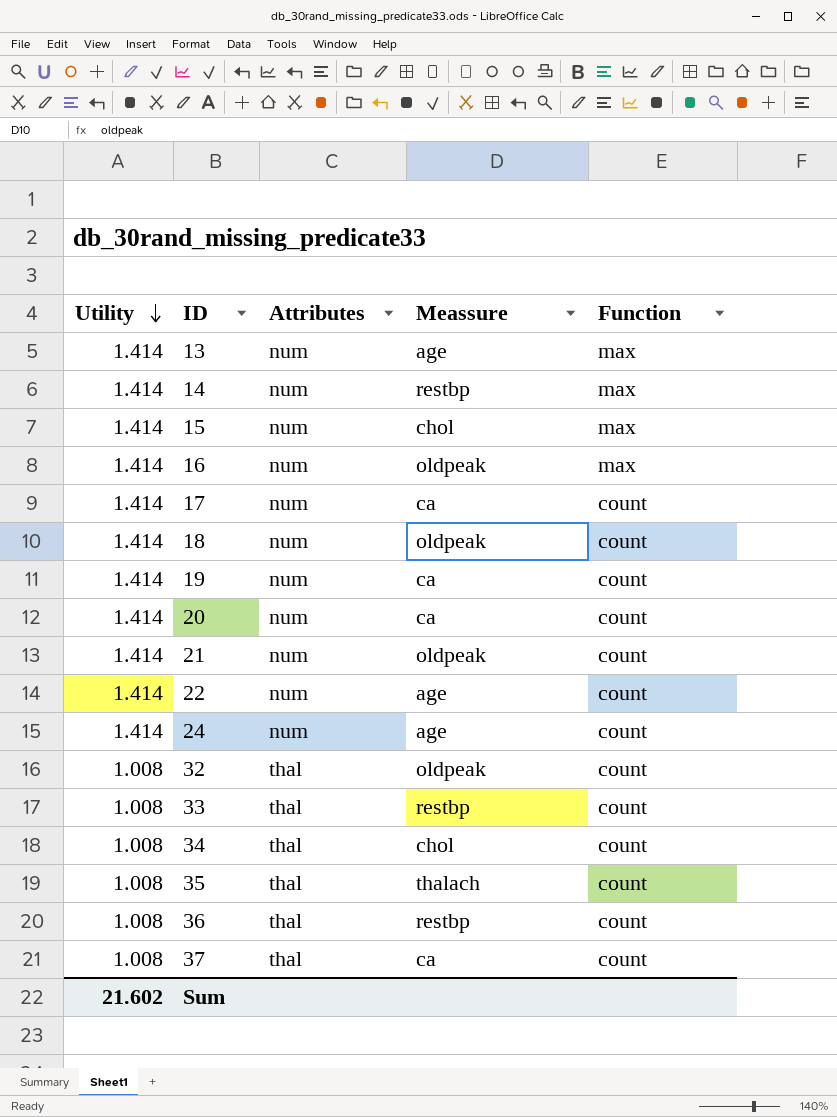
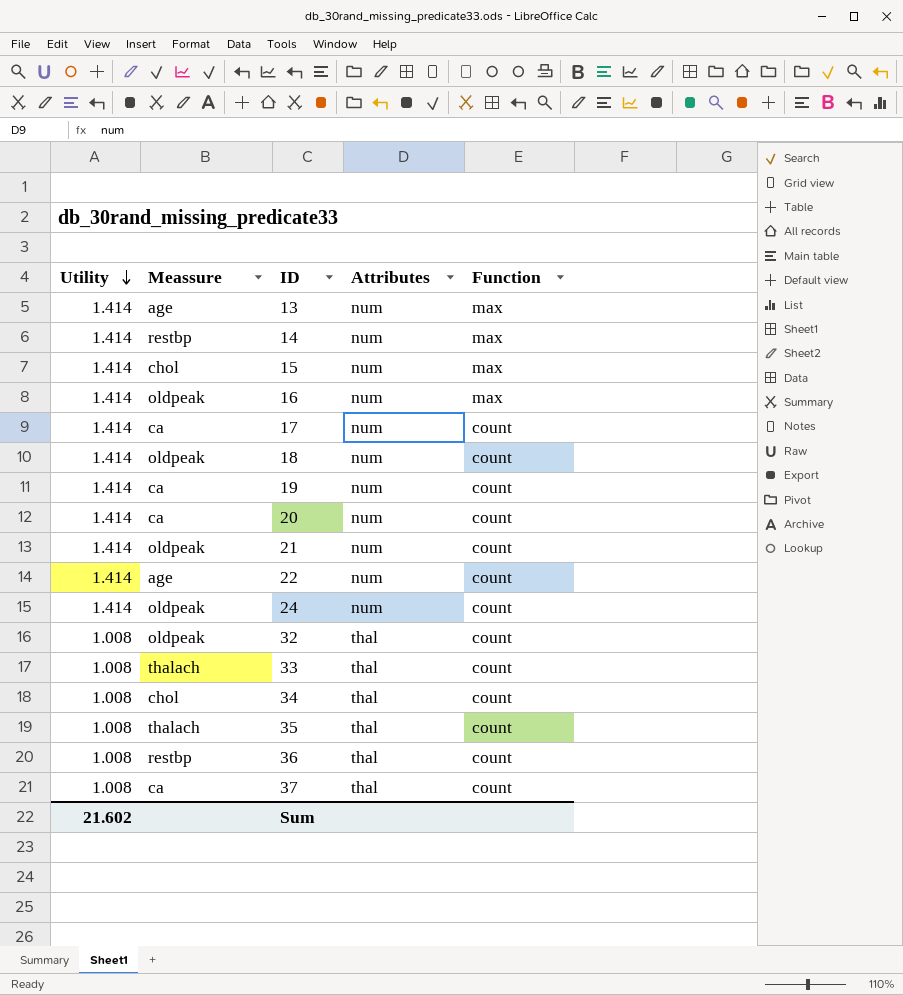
column Meassure | position: 4 -> 2
24 | Meassure: age -> oldpeak
33 | Meassure: restbp -> thalach

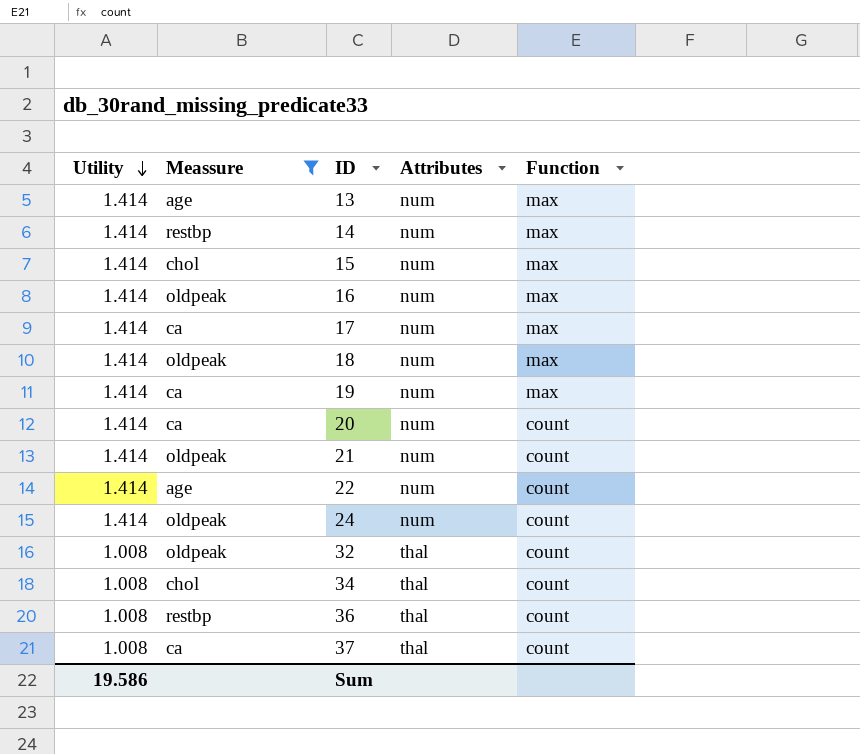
filter: none -> Meassure != thalach
17 | Function: count -> max
18 | Function: count -> max
19 | Function: count -> max
Sum | Utility: 21.602 -> 19.586

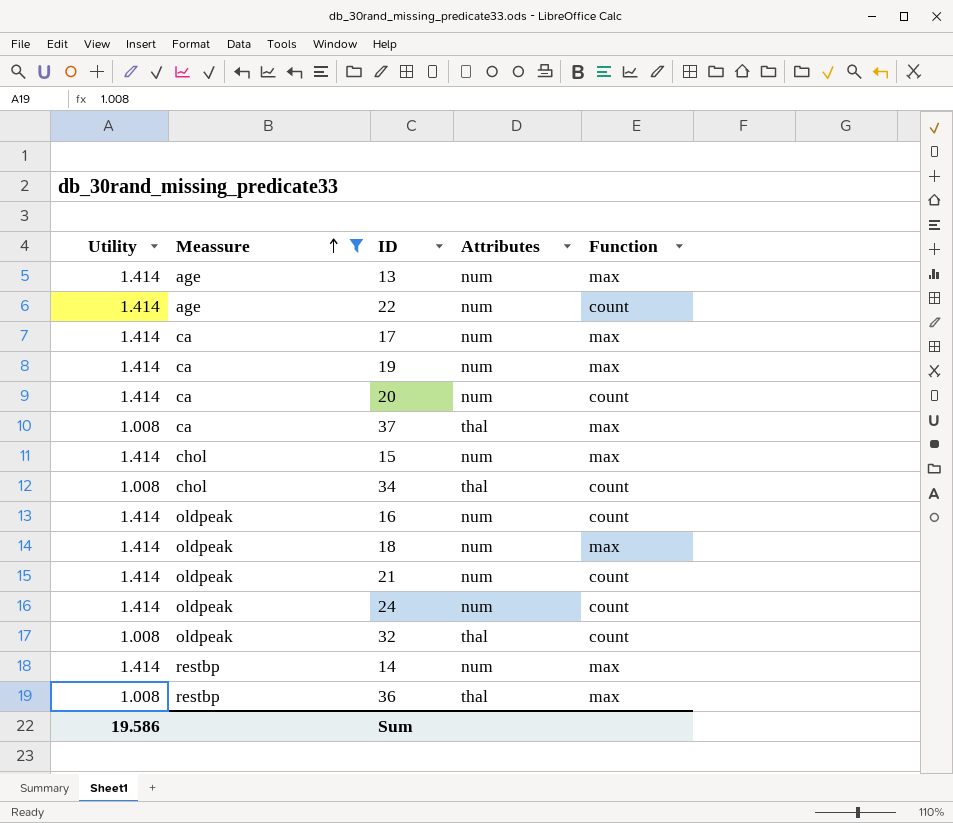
row order: Utility descending -> Meassure ascending
37 | Function: count -> max
16 | Function: max -> count
36 | Function: count -> max

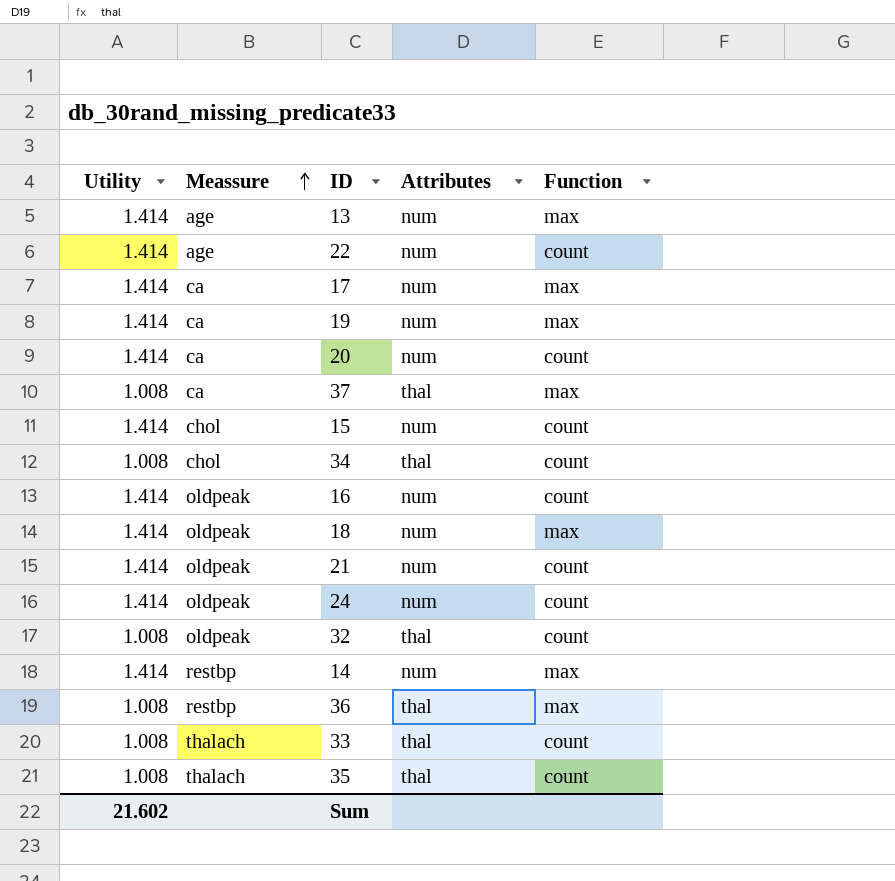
filter: Meassure != thalach -> none
15 | Function: max -> count
Sum | Utility: 19.586 -> 21.602

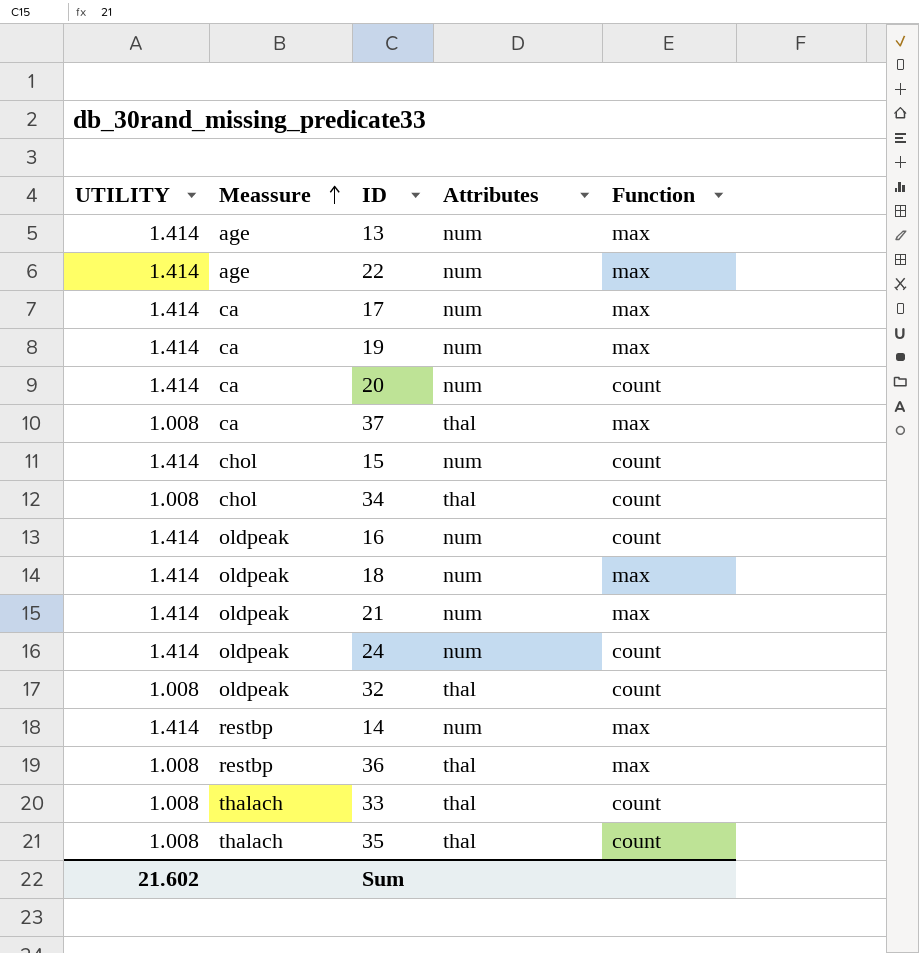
column name: Utility -> UTILITY
22 | Function: count -> max
21 | Function: count -> max

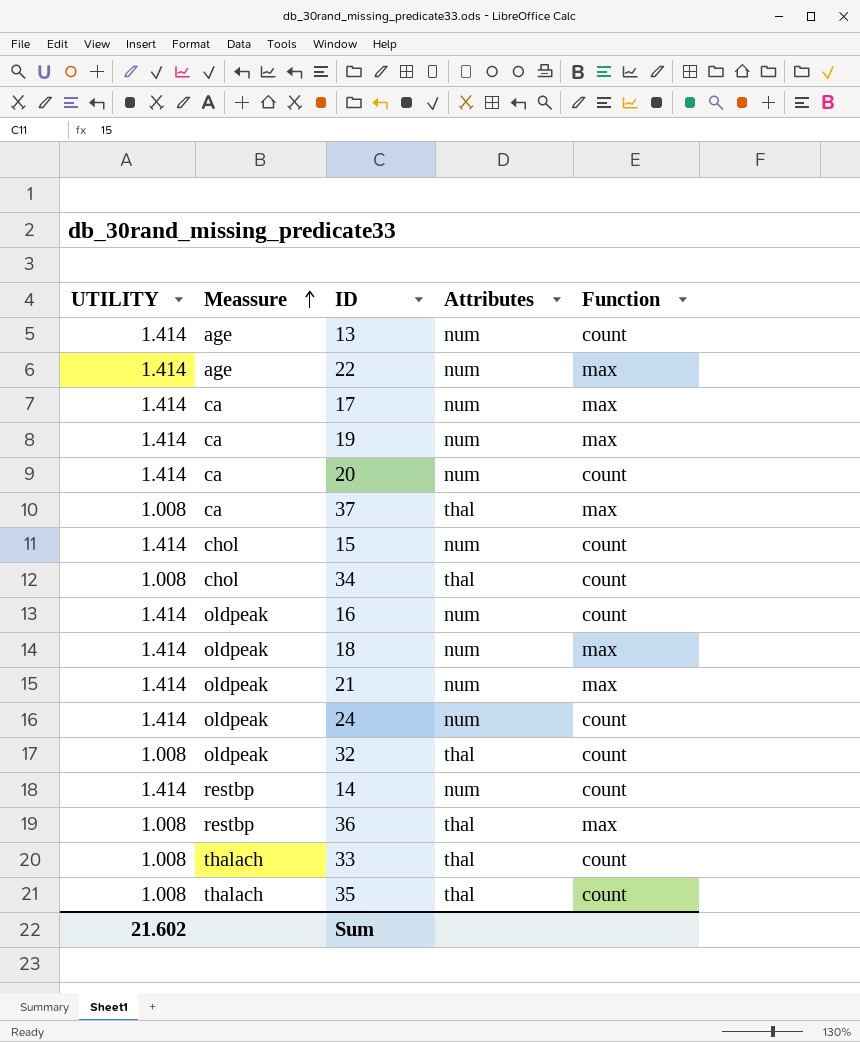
13 | Function: max -> count
14 | Function: max -> count

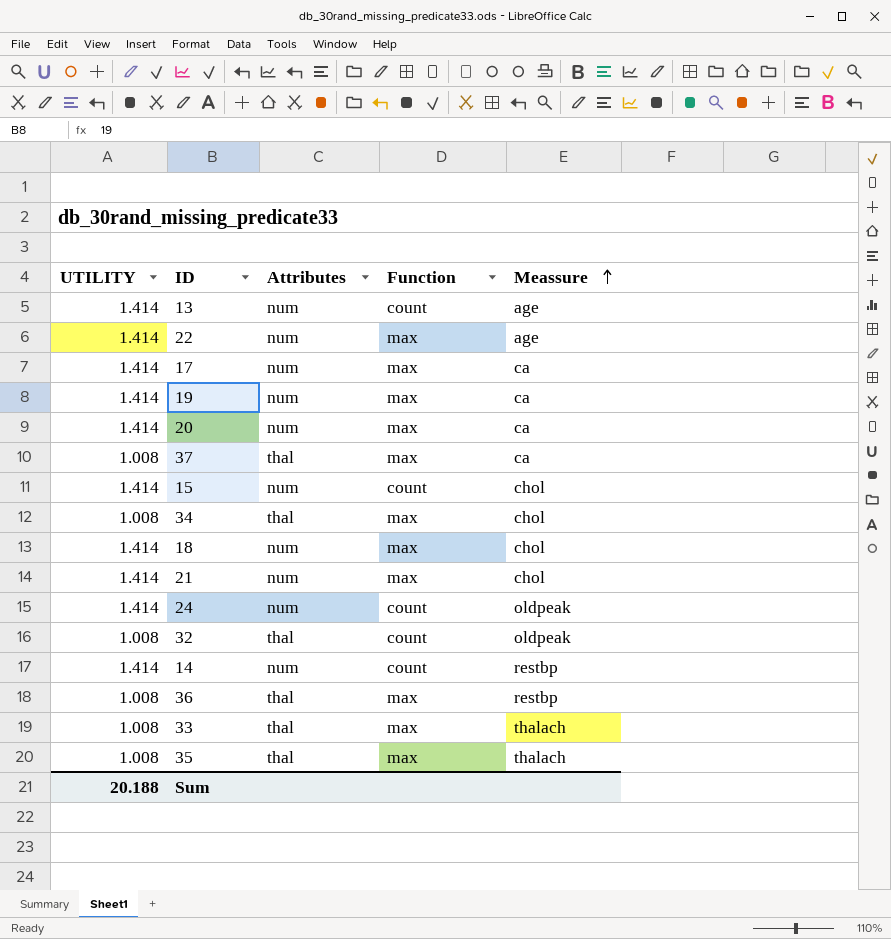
column Meassure | position: 2 -> 5
row 16: 1.414 | oldpeak | num | count -> none
20 | Function: count -> max
34 | Function: count -> max
18 | Meassure: oldpeak -> chol
21 | Meassure: oldpeak -> chol
33 | Function: count -> max
35 | Function: count -> max
Sum | UTILITY: 21.602 -> 20.188

